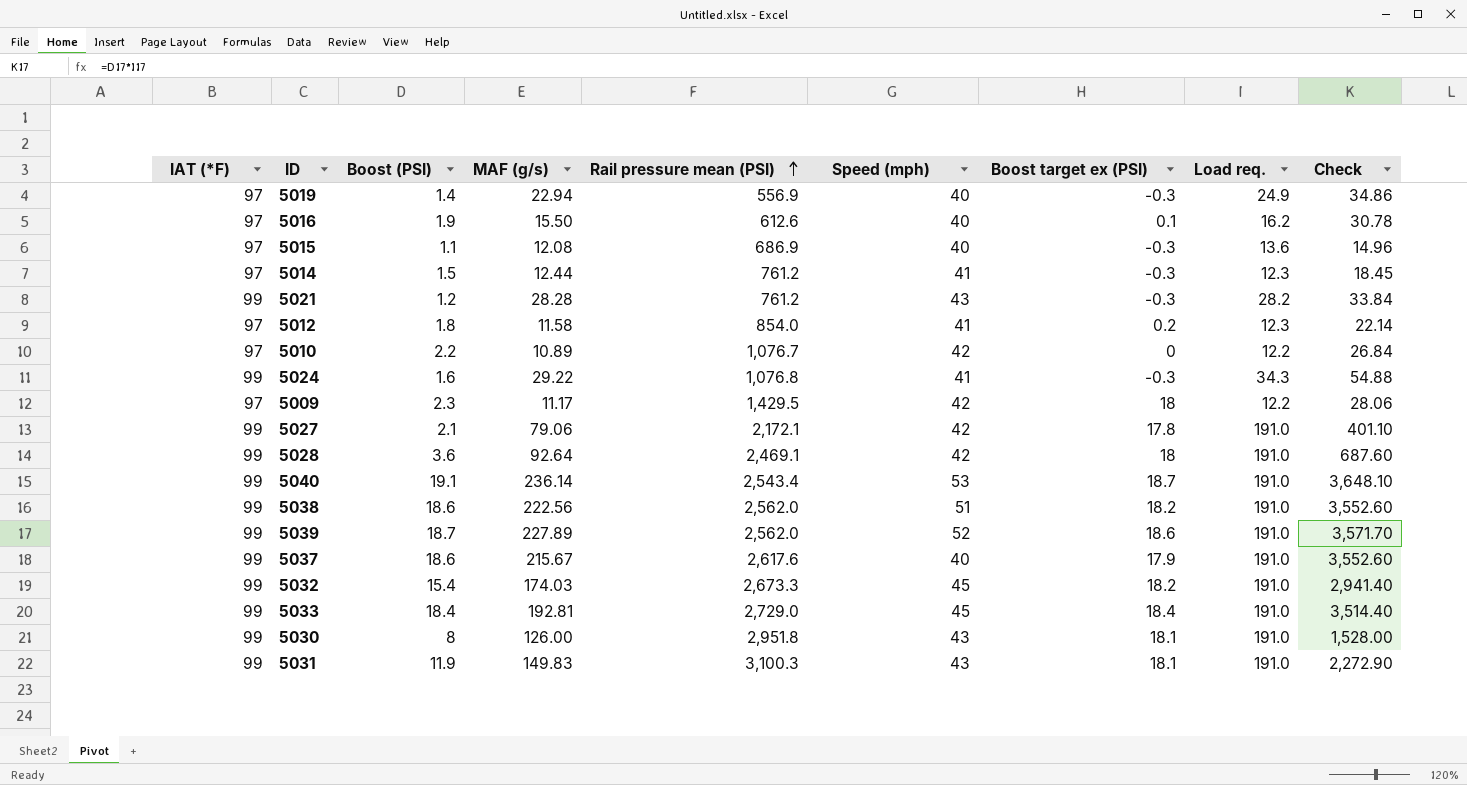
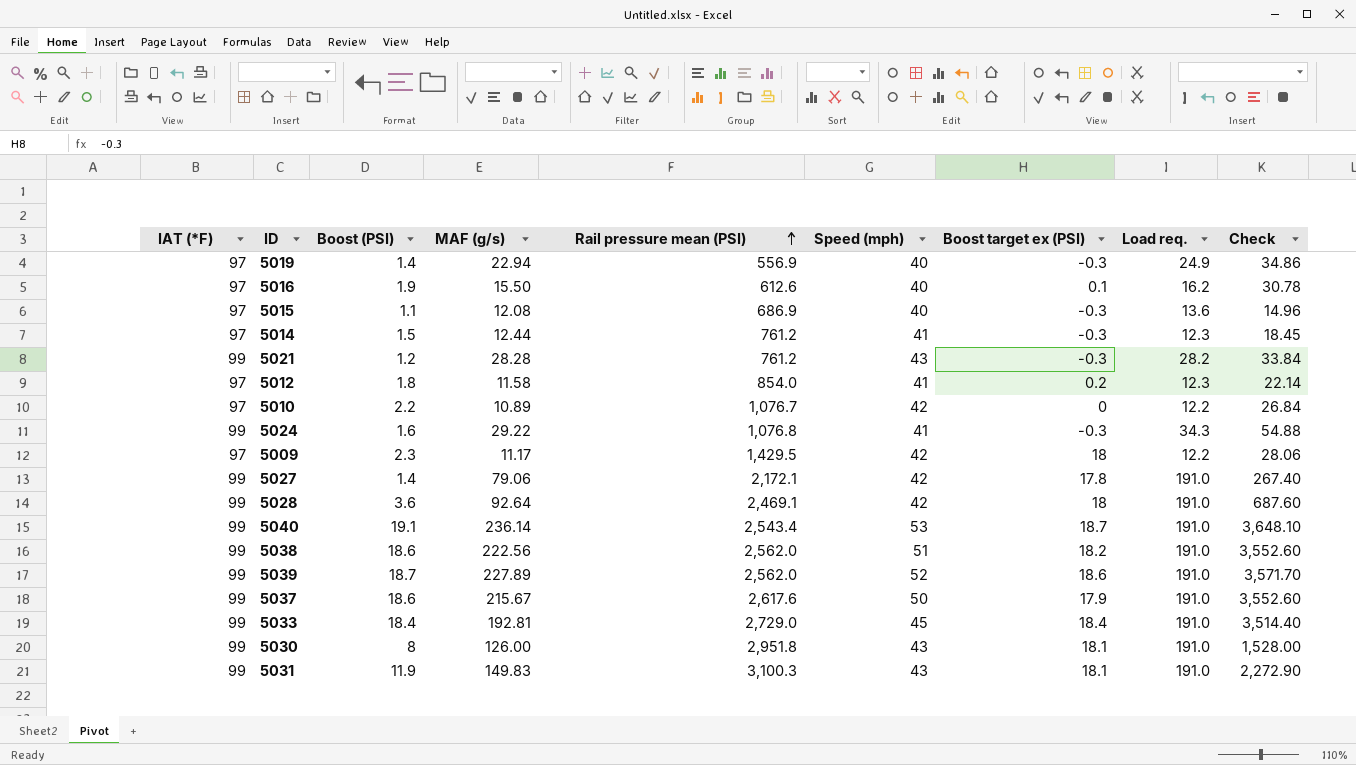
row 5032: 99 | 15.4 | 174.03 | 2,673.3 | 45 | 18.2 | 191.0 | 2,941.40 -> none
5027 | Boost (PSI): 2.1 -> 1.4
5027 | Check: 401.10 -> 267.40
5037 | Speed (mph): 40 -> 50

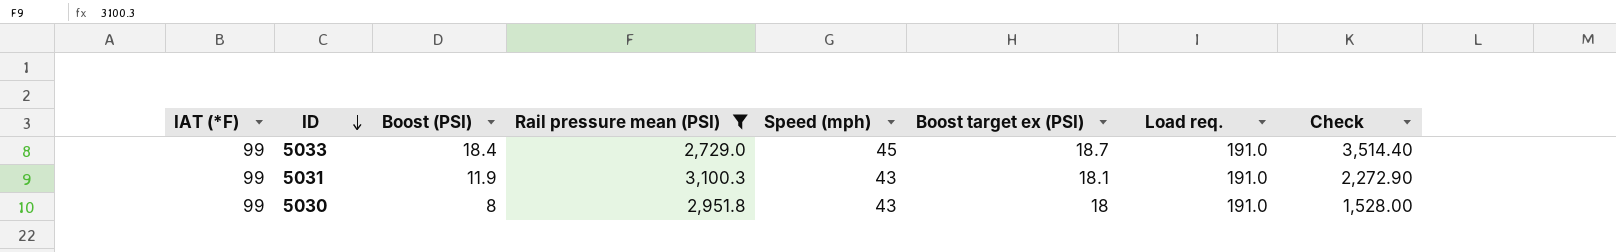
filter: none -> Rail pressure mean (PSI) >= 2,729.0
row order: Rail pressure mean (PSI) ascending -> ID descending
column MAF (g/s) | position: 4 -> none
5033 | Boost target ex (PSI): 18.4 -> 18.7
5030 | Boost target ex (PSI): 18.1 -> 18

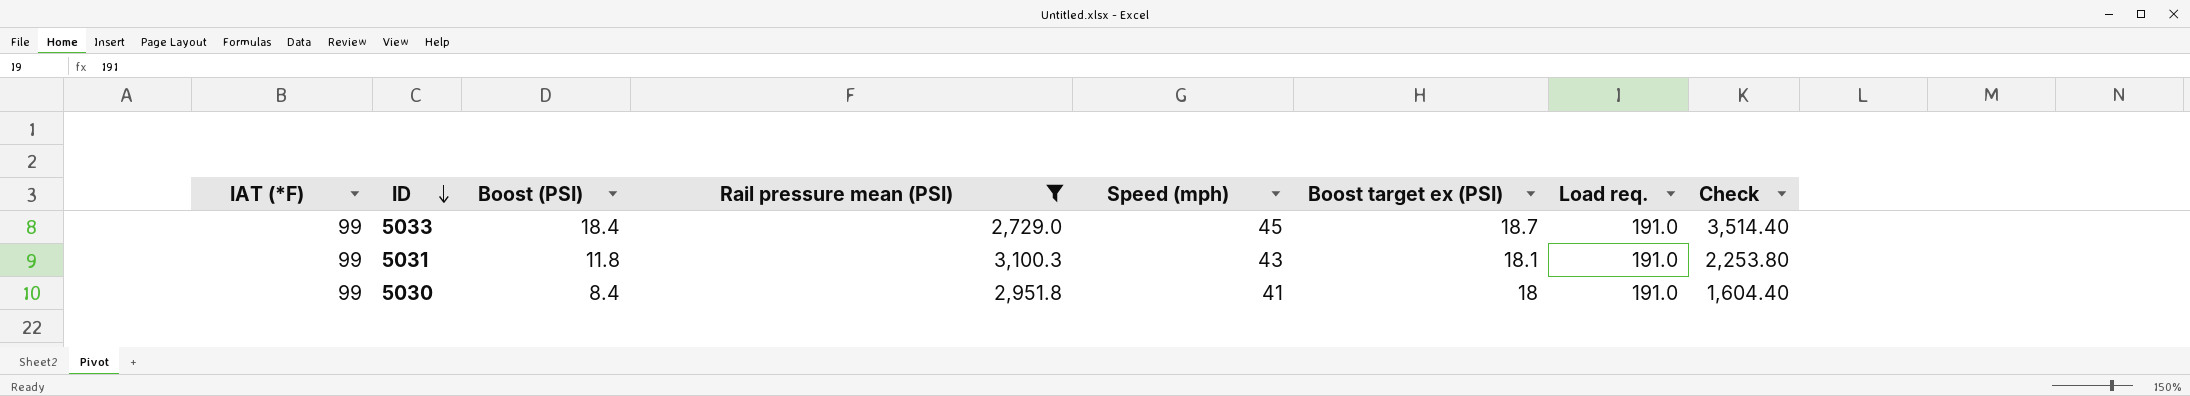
5031 | Boost (PSI): 11.9 -> 11.8
5031 | Check: 2,272.90 -> 2,253.80
5030 | Boost (PSI): 8 -> 8.4
5030 | Speed (mph): 43 -> 41
5030 | Check: 1,528.00 -> 1,604.40

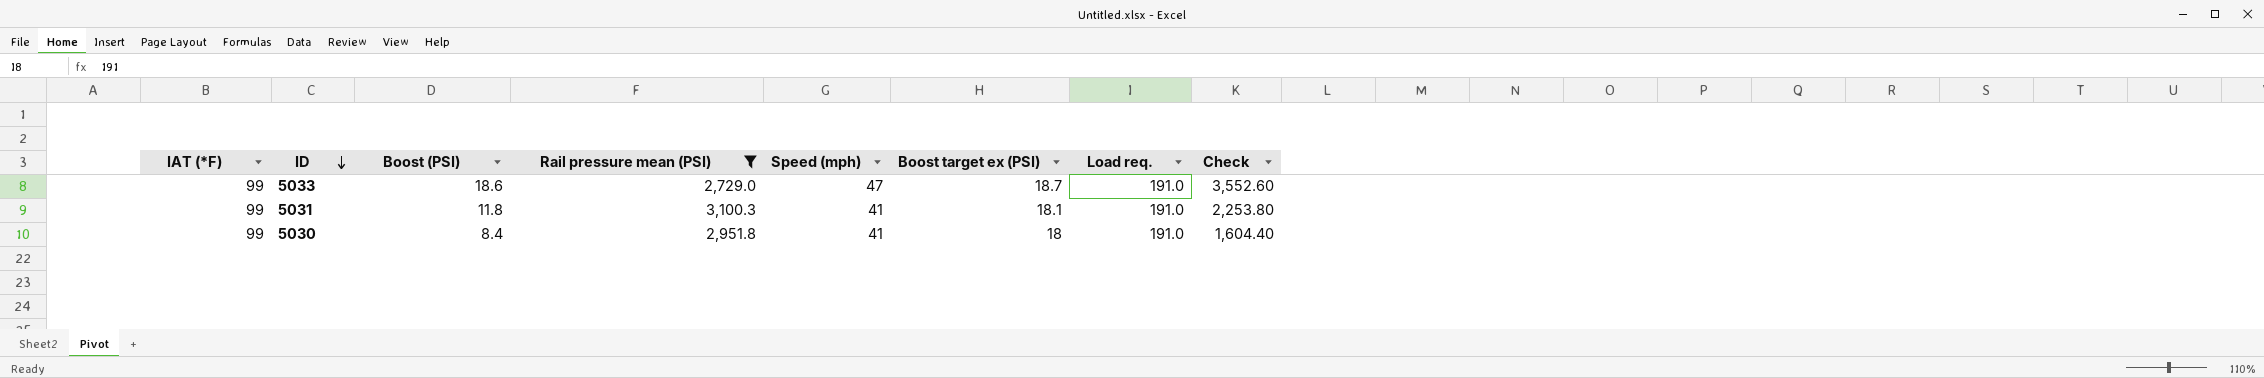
5033 | Boost (PSI): 18.4 -> 18.6
5033 | Speed (mph): 45 -> 47
5033 | Check: 3,514.40 -> 3,552.60
5031 | Speed (mph): 43 -> 41

